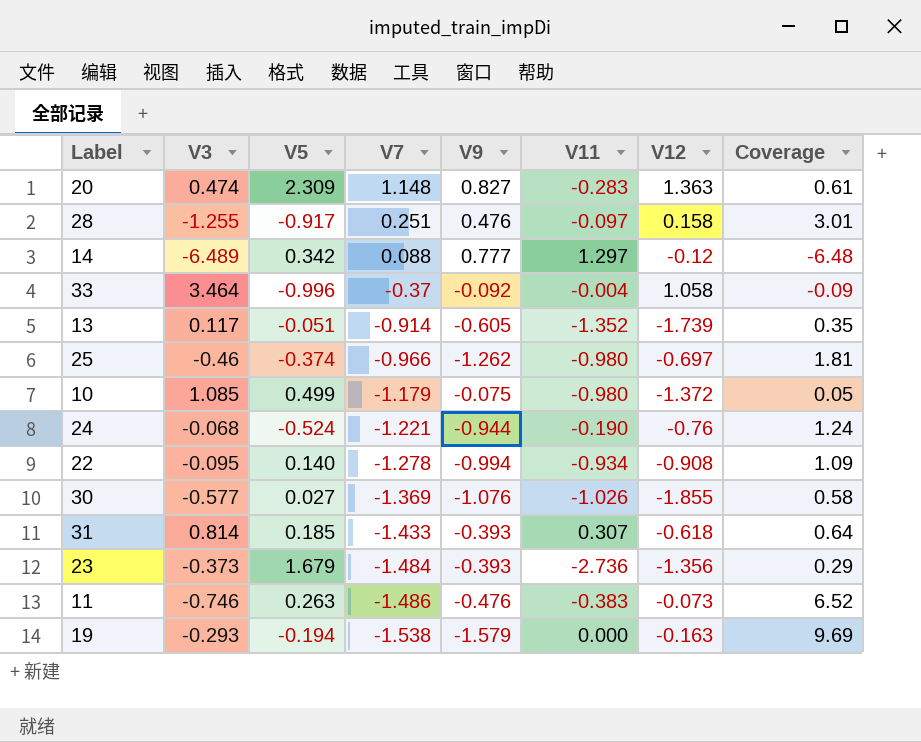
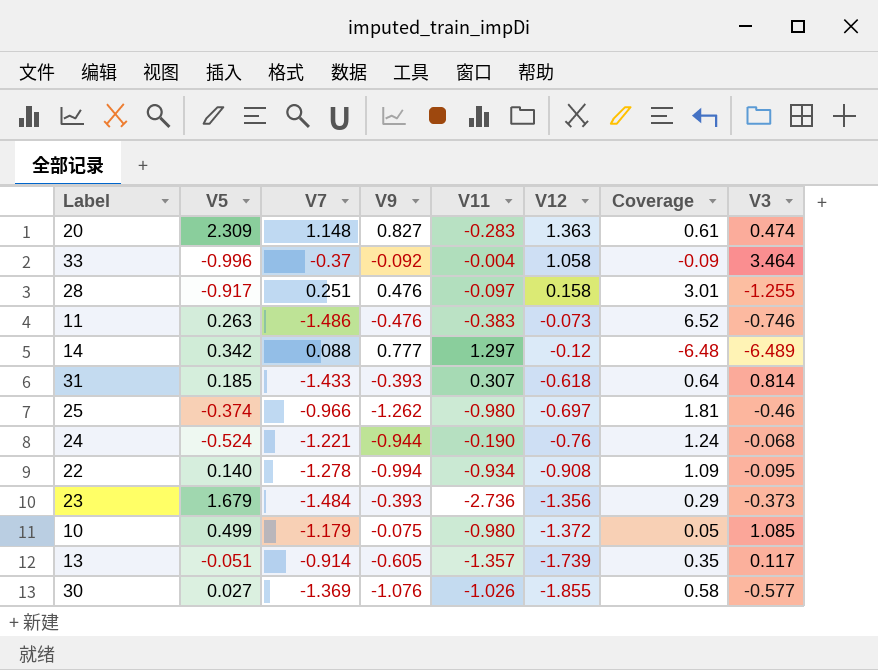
row order: V7 descending -> V12 descending
column V3 | position: 2 -> 8
row 19: -0.293 | -0.194 | -1.538 | -1.579 | 0.000 | -0.163 | 9.69 -> none
13 | V11: -1.352 -> -1.357

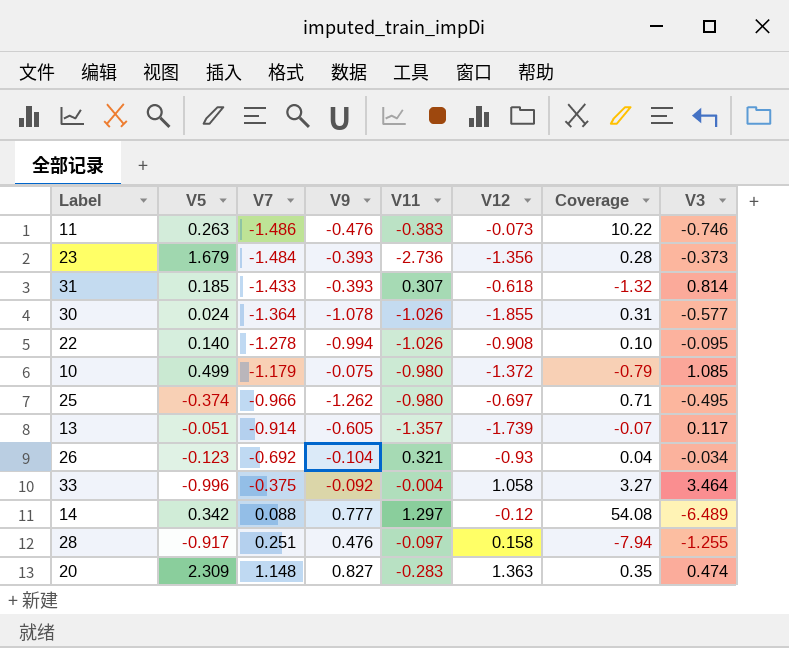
row order: V12 descending -> V7 ascending
column Coverage | formula: [V9] / [V12] -> [V3] / [V12]
row 24: -0.524 | -1.221 | -0.944 | -0.190 | -0.76 | 1.24 | -0.068 -> none
30 | V5: 0.027 -> 0.024
30 | V7: -1.369 -> -1.364
30 | V9: -1.076 -> -1.078
22 | V11: -0.934 -> -1.026
25 | V3: -0.46 -> -0.495
row 26: none -> -0.123 | -0.692 | -0.104 | 0.321 | -0.93 | 0.04 | -0.034
33 | V7: -0.37 -> -0.375

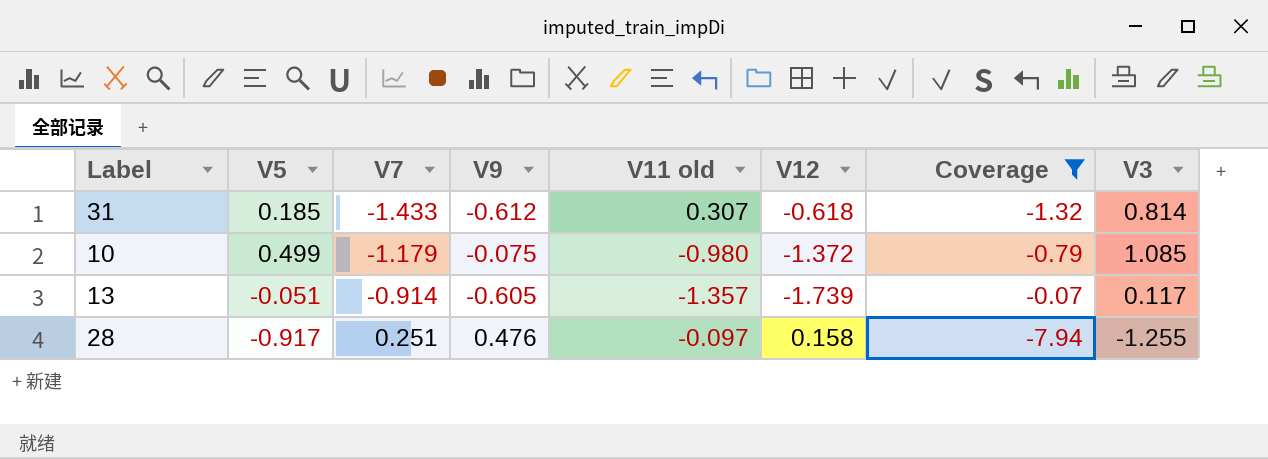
filter: none -> Coverage <= -0.07
column name: V11 -> V11 old
31 | V9: -0.393 -> -0.612

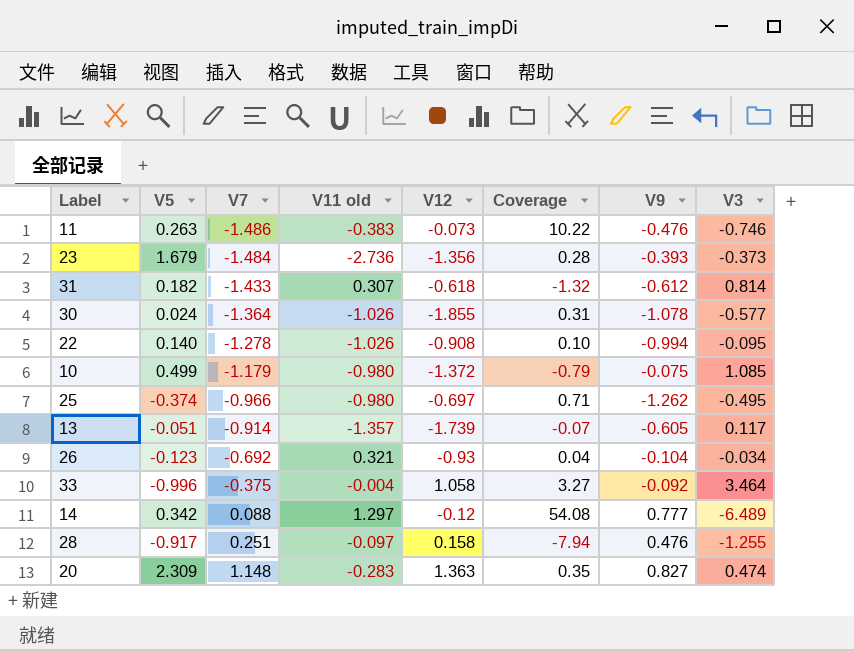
filter: Coverage <= -0.07 -> none
column V9 | position: 4 -> 7
31 | V5: 0.185 -> 0.182

